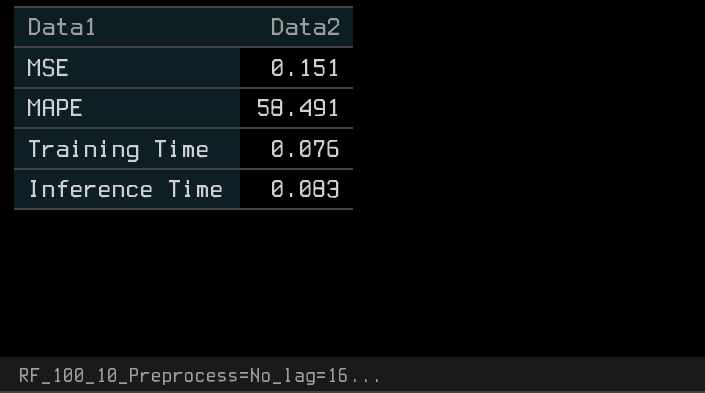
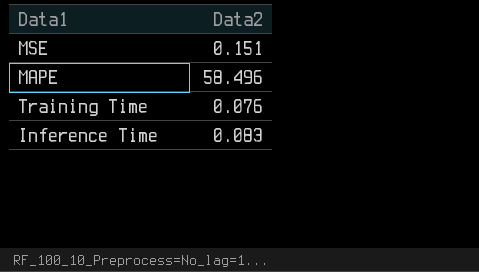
MAPE | Data2: 58.491 -> 58.496

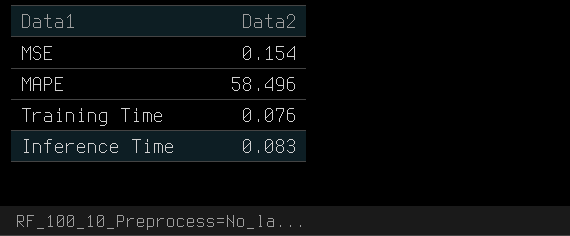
MSE | Data2: 0.151 -> 0.154

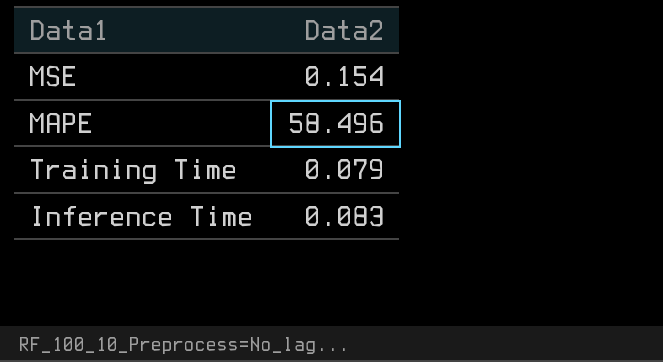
Training Time | Data2: 0.076 -> 0.079

